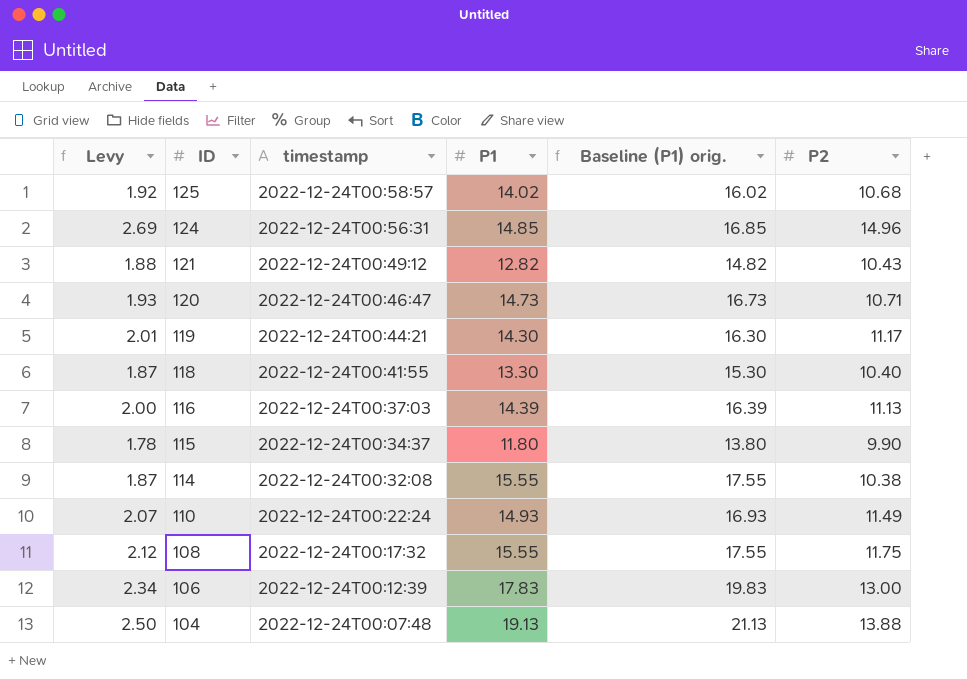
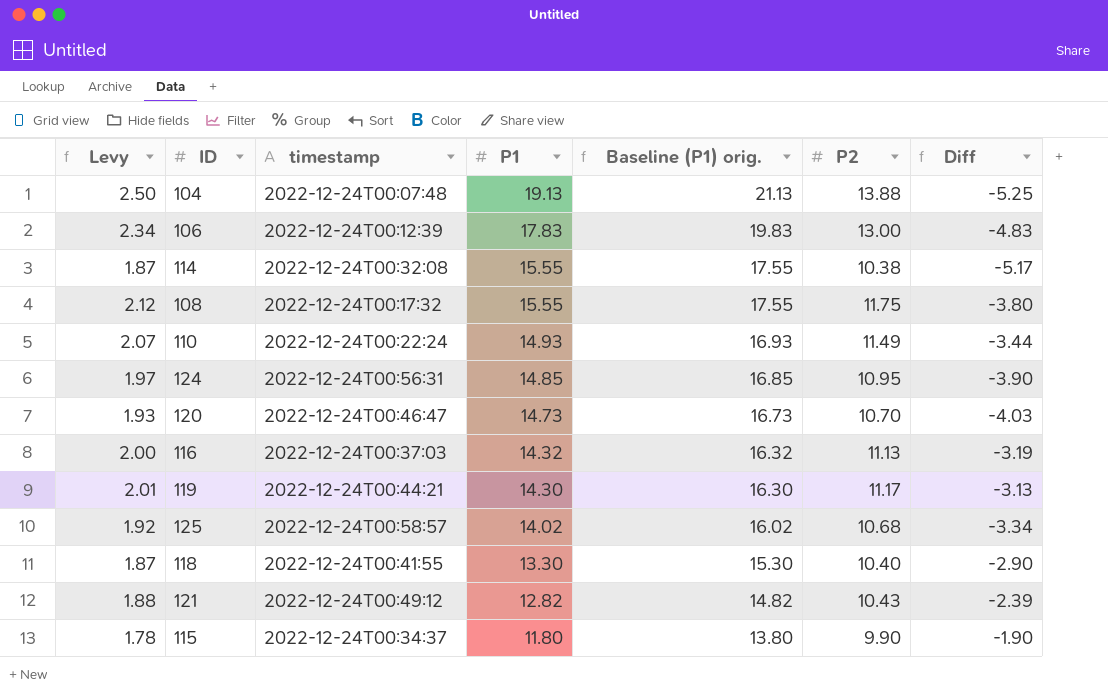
row order: ID descending -> P1 descending
column Diff | formula: none -> [P2] - [P1]
124 | Levy: 2.69 -> 1.97
124 | P2: 14.96 -> 10.95
120 | P2: 10.71 -> 10.70
116 | P1: 14.39 -> 14.32
116 | Baseline (P1) orig.: 16.39 -> 16.32

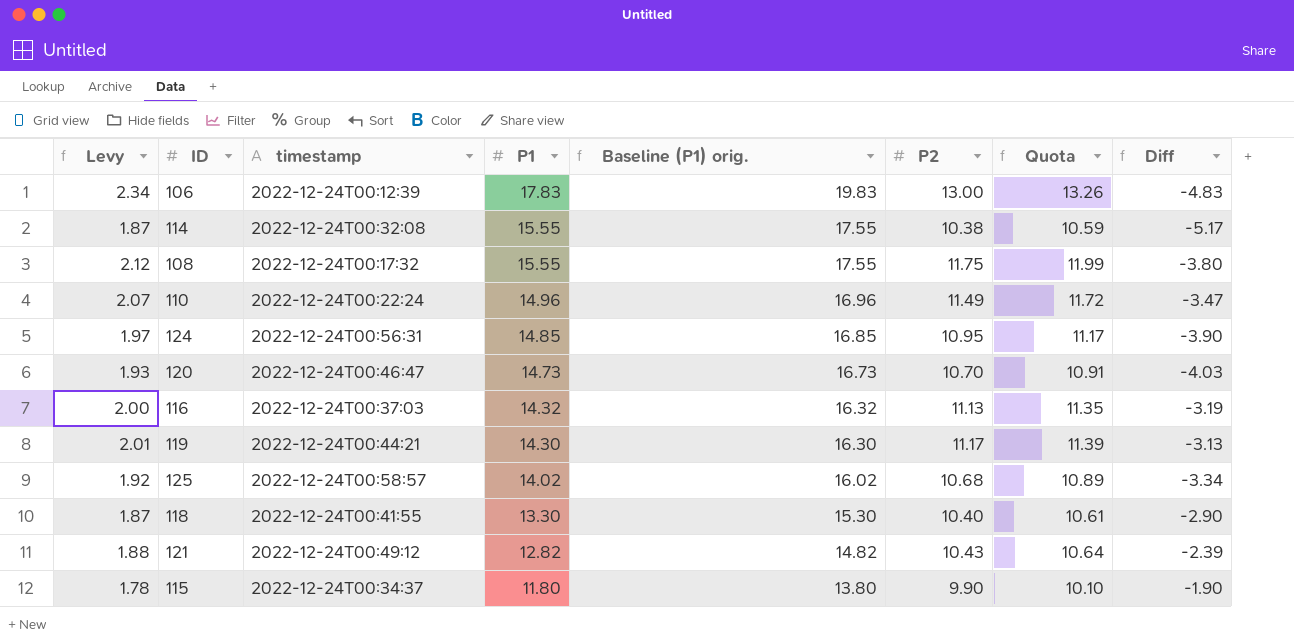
column Quota | formula: none -> [P2] * 1.02
row 104: 2.50 | 2022-12-24T00:07:48 | 19.13 | 21.13 | 13.88 | -5.25 -> none
110 | P1: 14.93 -> 14.96
110 | Baseline (P1) orig.: 16.93 -> 16.96
110 | Diff: -3.44 -> -3.47

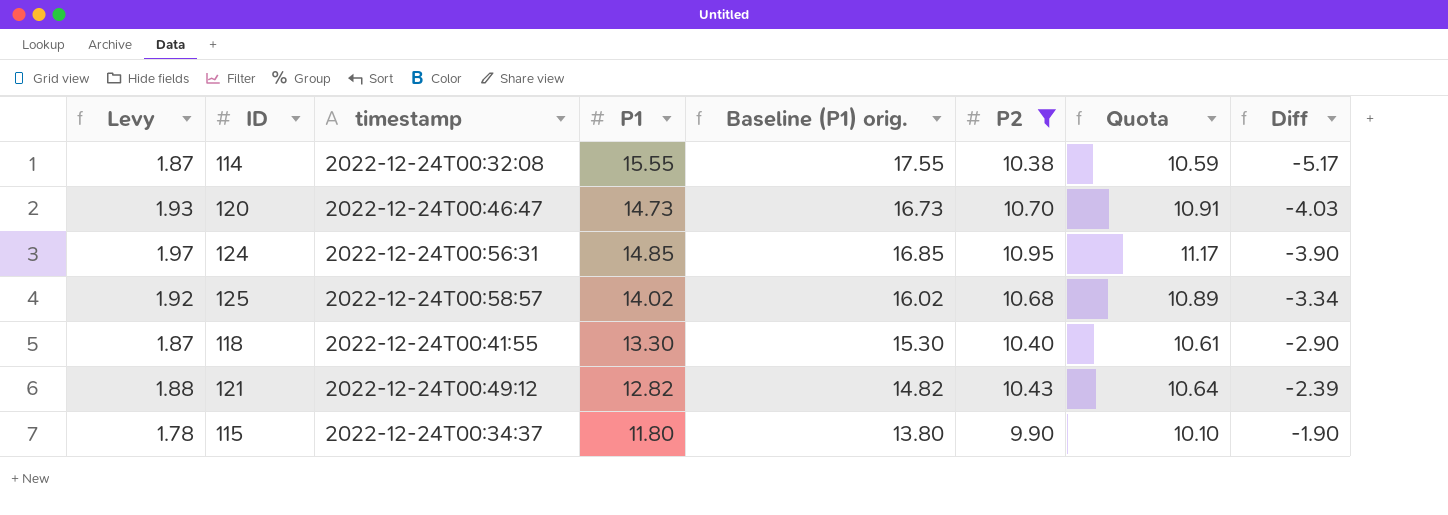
filter: none -> P2 <= 10.95
row order: P1 descending -> Diff ascending

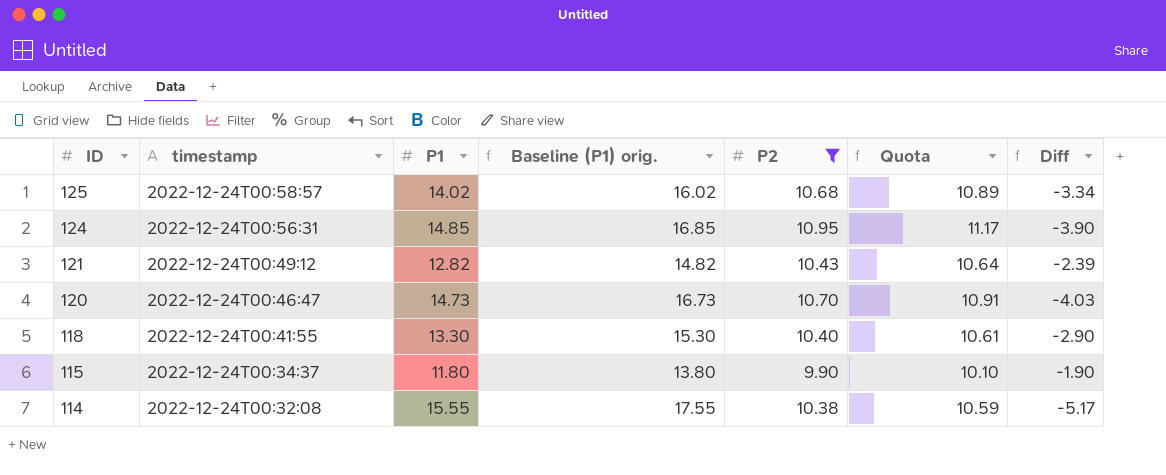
row order: Diff ascending -> ID descending
column Levy | formula: [P2] * 0.18 -> none

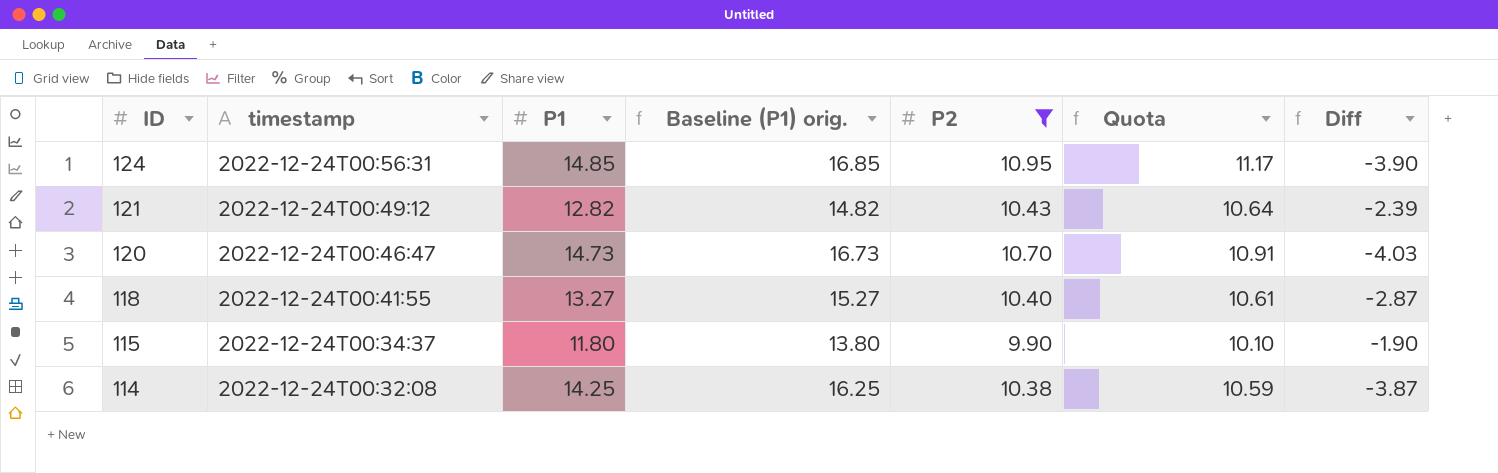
row 125: 2022-12-24T00:58:57 | 14.02 | 16.02 | 10.68 | 10.89 | -3.34 -> none
118 | P1: 13.30 -> 13.27
118 | Baseline (P1) orig.: 15.30 -> 15.27
118 | Diff: -2.90 -> -2.87
114 | P1: 15.55 -> 14.25
114 | Baseline (P1) orig.: 17.55 -> 16.25
114 | Diff: -5.17 -> -3.87

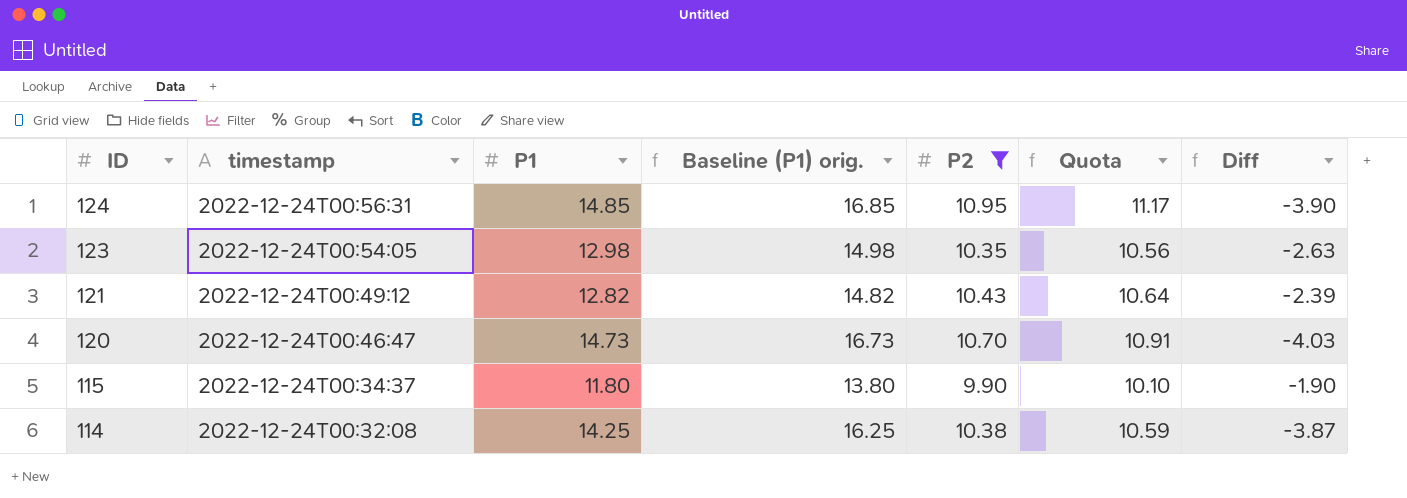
row 118: 2022-12-24T00:41:55 | 13.27 | 15.27 | 10.40 | 10.61 | -2.87 -> none
row 123: none -> 2022-12-24T00:54:05 | 12.98 | 14.98 | 10.35 | 10.56 | -2.63

